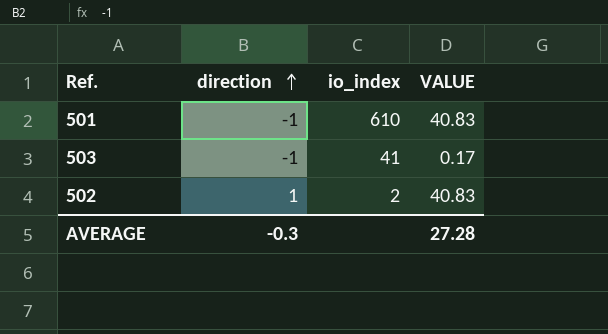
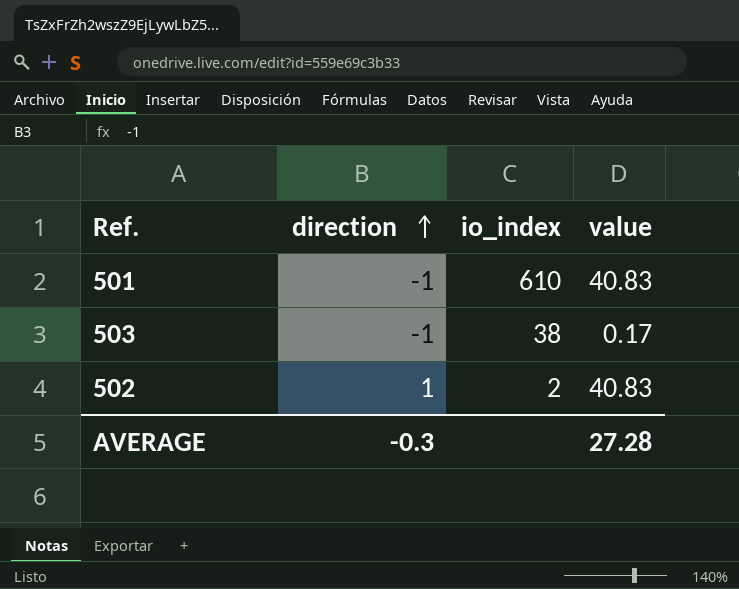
column name: VALUE -> value
503 | io_index: 41 -> 38

